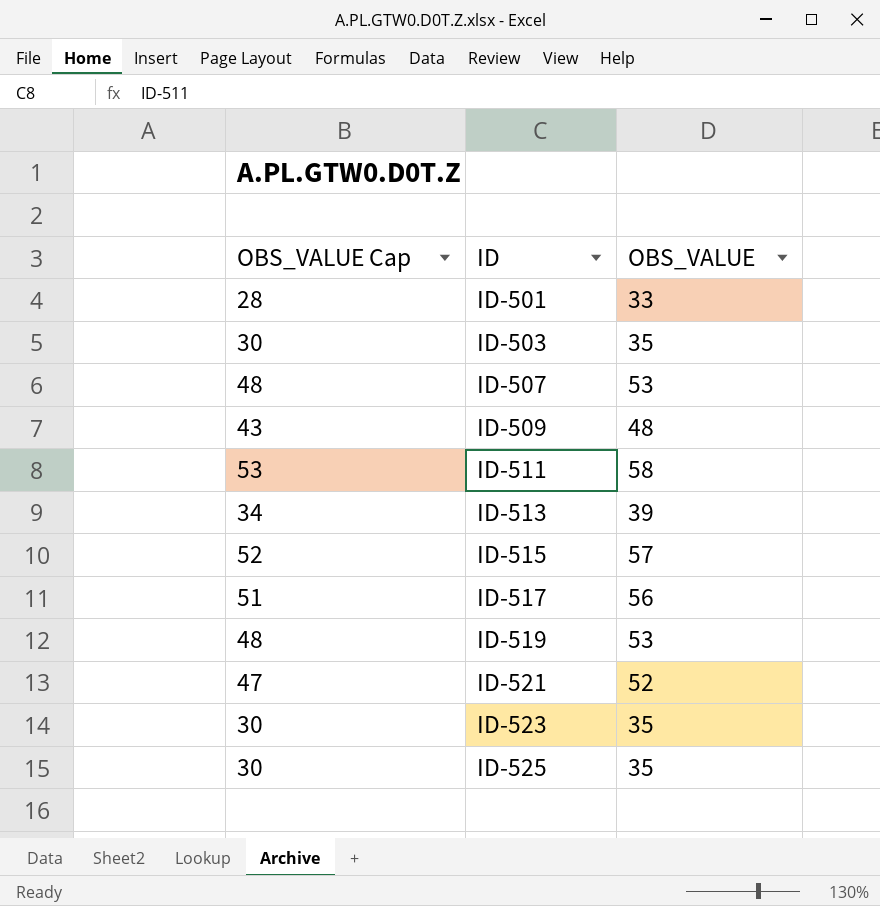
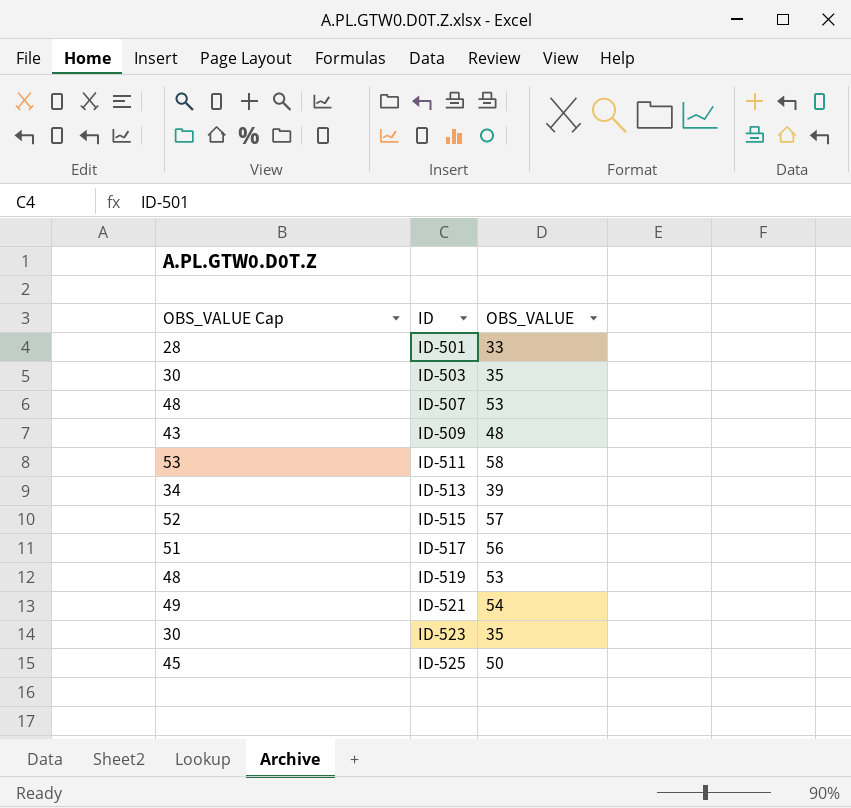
ID-521 | OBS_VALUE Cap: 47 -> 49
ID-521 | OBS_VALUE: 52 -> 54
ID-525 | OBS_VALUE Cap: 30 -> 45
ID-525 | OBS_VALUE: 35 -> 50

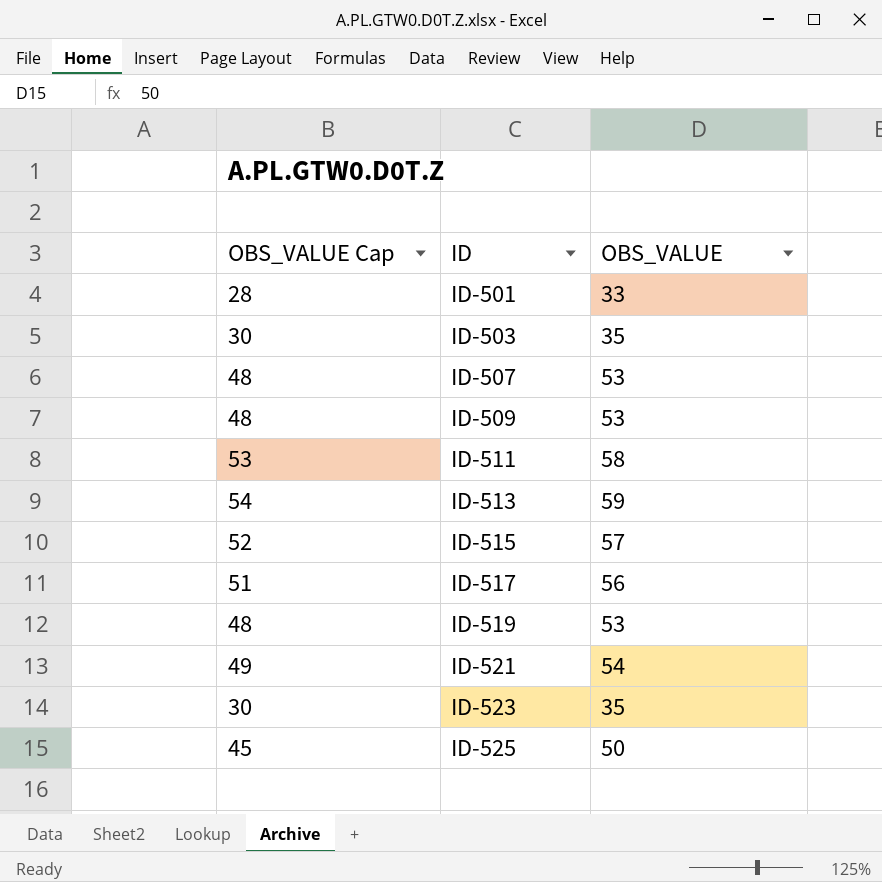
ID-509 | OBS_VALUE Cap: 43 -> 48
ID-509 | OBS_VALUE: 48 -> 53
ID-513 | OBS_VALUE Cap: 34 -> 54
ID-513 | OBS_VALUE: 39 -> 59

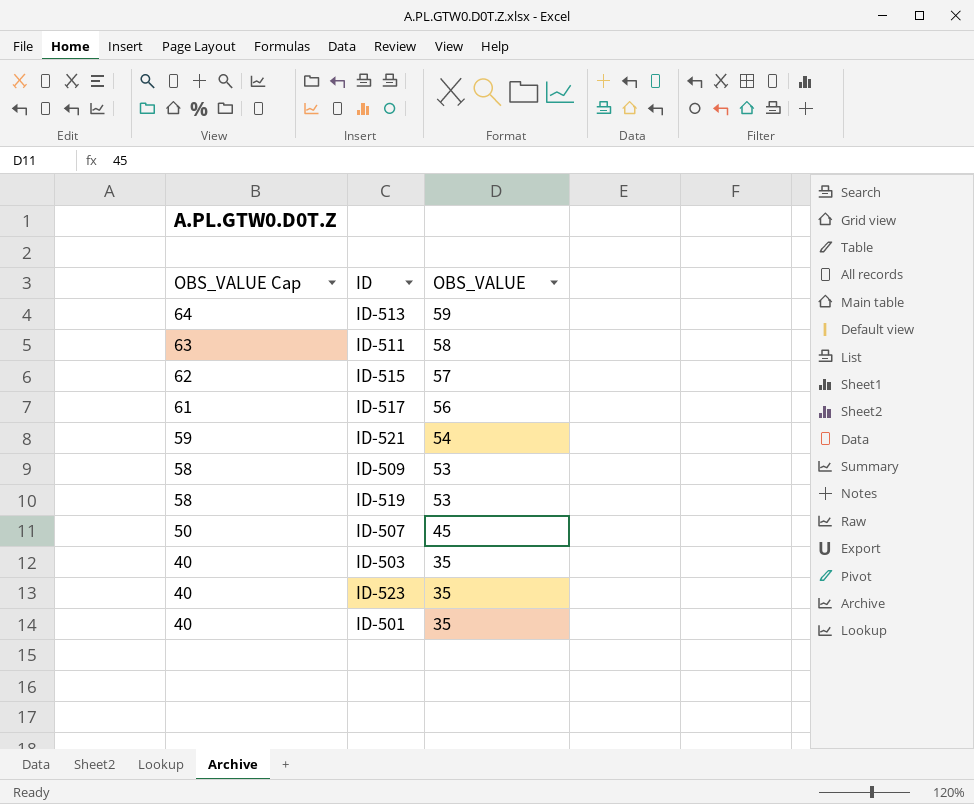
row order: ID ascending -> OBS_VALUE Cap descending
column OBS_VALUE Cap | formula: [OBS_VALUE] - 5 -> [OBS_VALUE] + 5
row ID-525: 45 | 50 -> none
ID-507 | OBS_VALUE: 53 -> 45
ID-501 | OBS_VALUE: 33 -> 35

